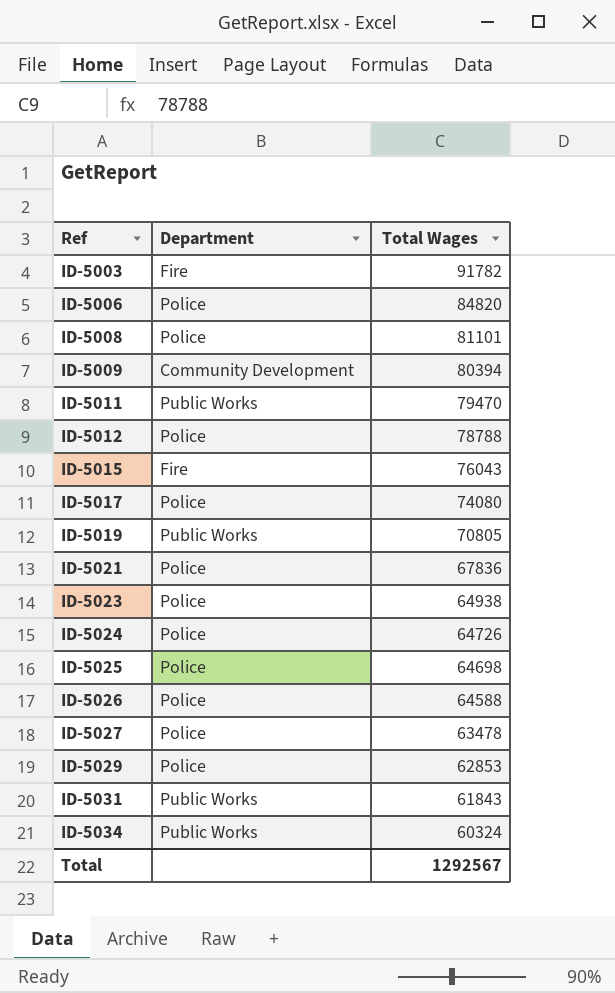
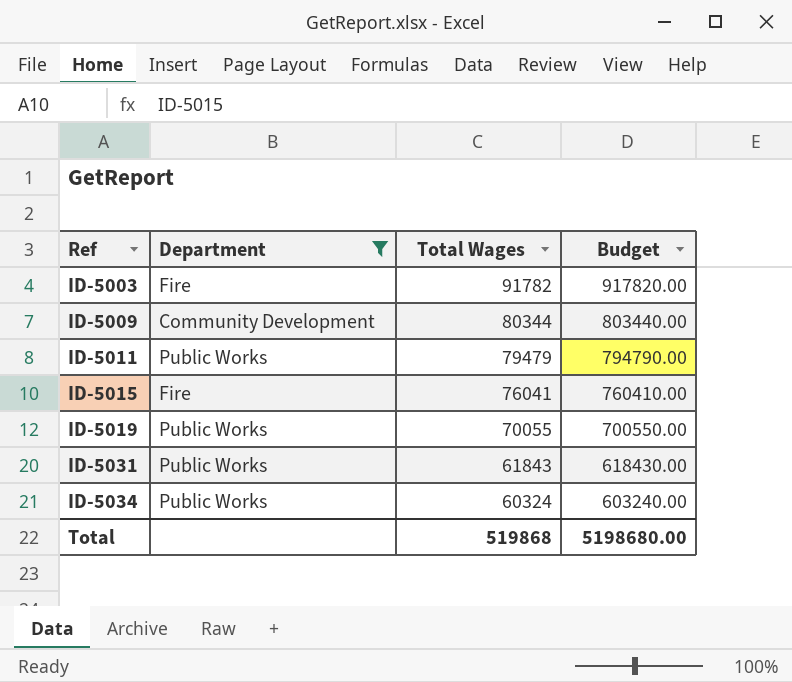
filter: none -> Department != Police
column Budget | formula: none -> [Total Wages] * 10
ID-5009 | Total Wages: 80394 -> 80344
ID-5011 | Total Wages: 79470 -> 79479
ID-5015 | Total Wages: 76043 -> 76041
ID-5019 | Total Wages: 70805 -> 70055
Total | Total Wages: 1292567 -> 519868

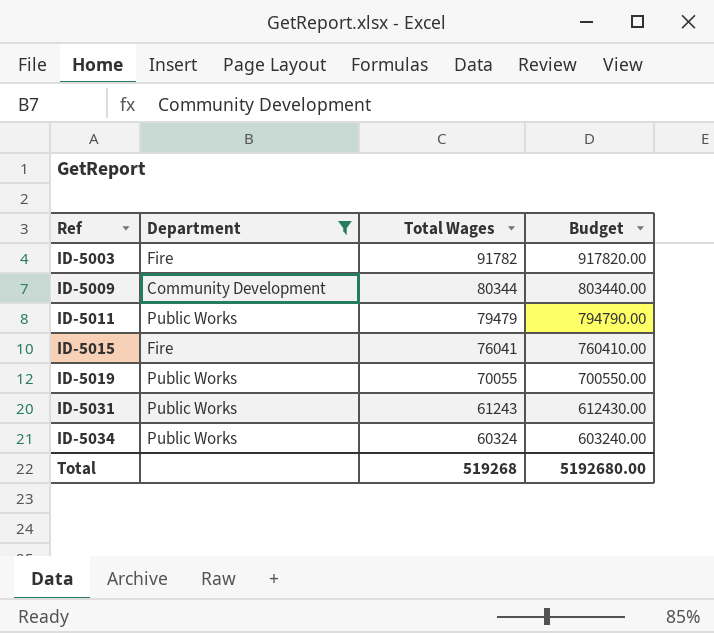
ID-5031 | Total Wages: 61843 -> 61243
ID-5031 | Budget: 618430.00 -> 612430.00
Total | Total Wages: 519868 -> 519268
Total | Budget: 5198680.00 -> 5192680.00

